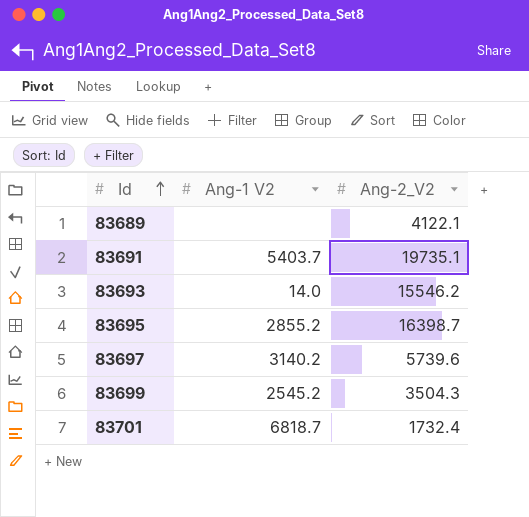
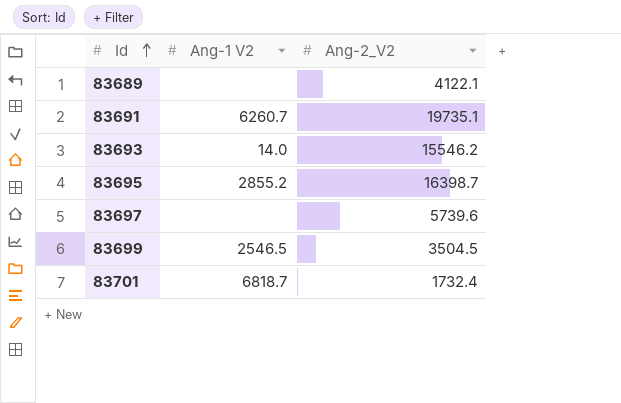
83691 | Ang-1 V2: 5403.7 -> 6260.7
83697 | Ang-1 V2: 3140.2 -> none
83699 | Ang-1 V2: 2545.2 -> 2546.5
83699 | Ang-2_V2: 3504.3 -> 3504.5

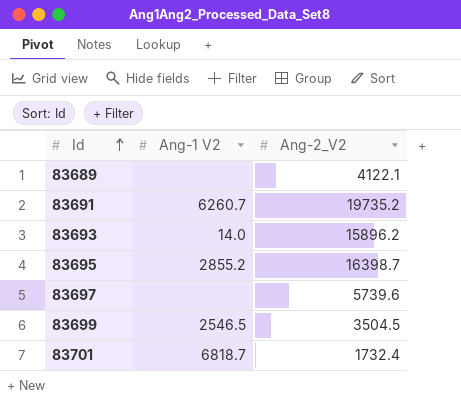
83691 | Ang-2_V2: 19735.1 -> 19735.2
83693 | Ang-2_V2: 15546.2 -> 15896.2

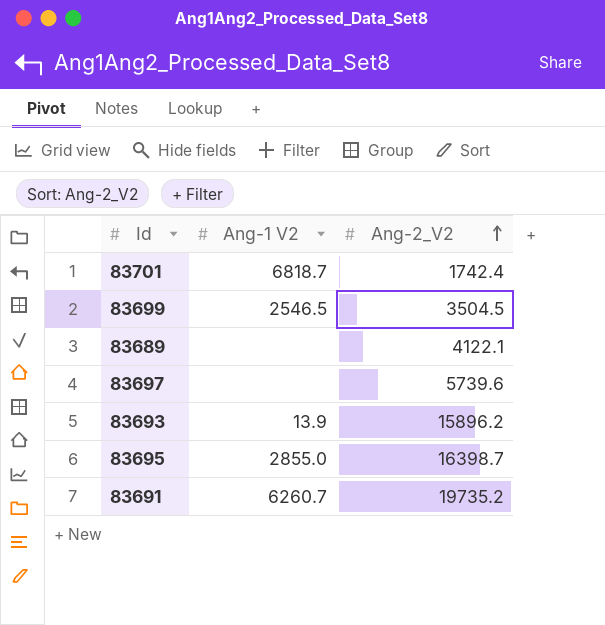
row order: Id ascending -> Ang-2_V2 ascending
83701 | Ang-2_V2: 1732.4 -> 1742.4
83693 | Ang-1 V2: 14.0 -> 13.9
83695 | Ang-1 V2: 2855.2 -> 2855.0

